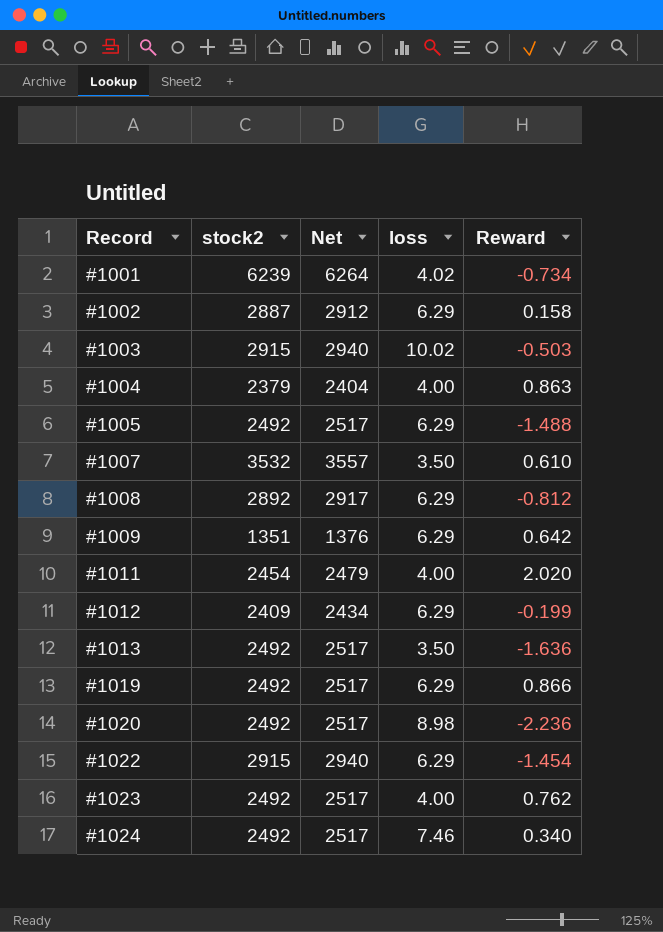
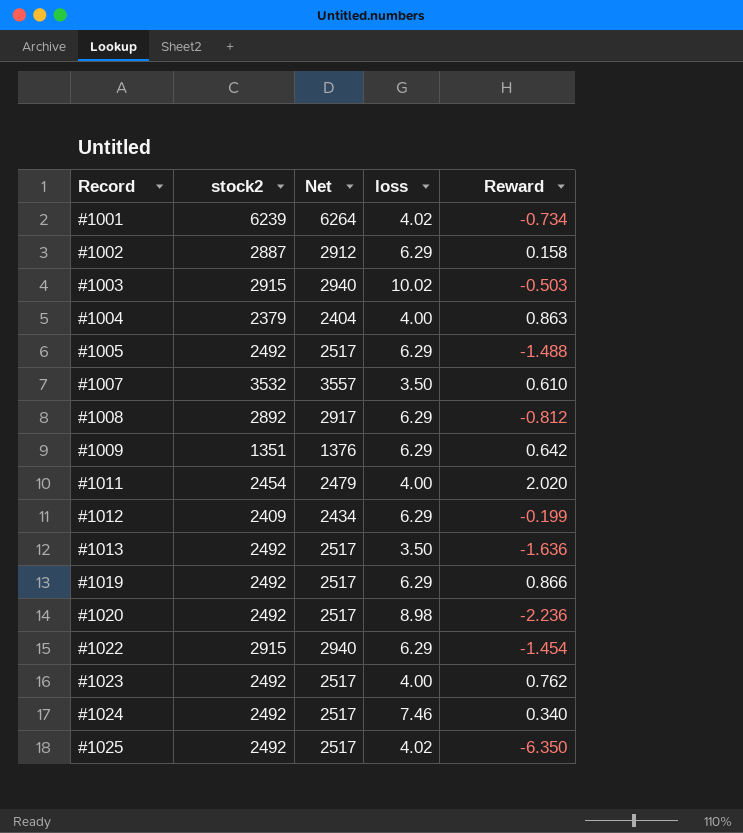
row #1025: none -> 2492 | 2517 | 4.02 | -6.350

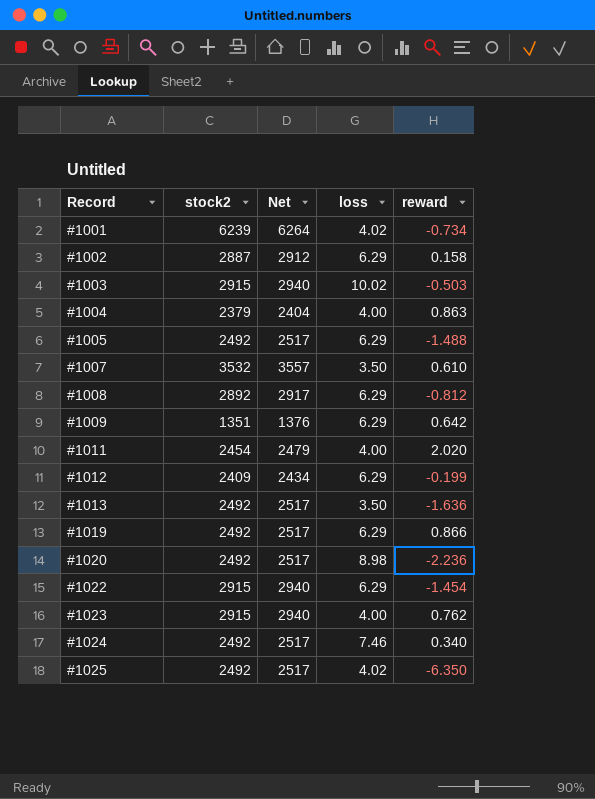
column name: Reward -> reward
#1023 | stock2: 2492 -> 2915
#1023 | Net: 2517 -> 2940

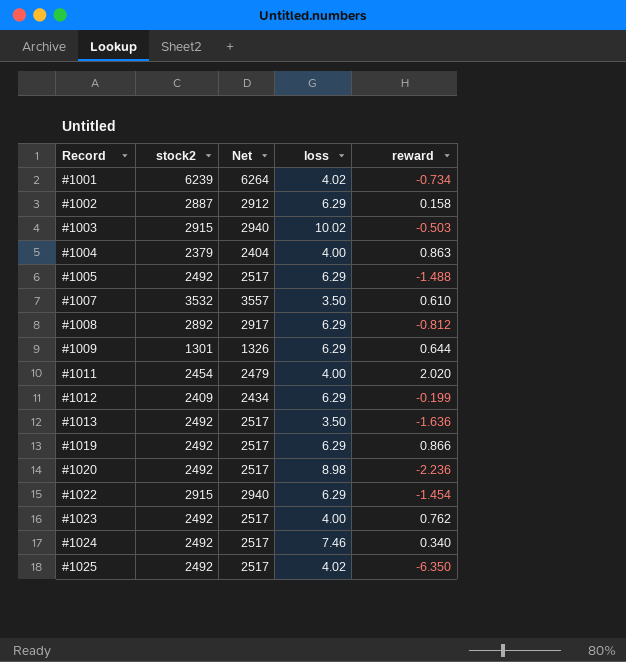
#1009 | stock2: 1351 -> 1301
#1009 | Net: 1376 -> 1326
#1009 | reward: 0.642 -> 0.644
#1023 | stock2: 2915 -> 2492
#1023 | Net: 2940 -> 2517

